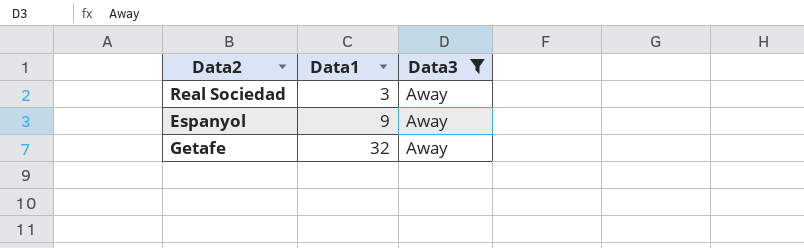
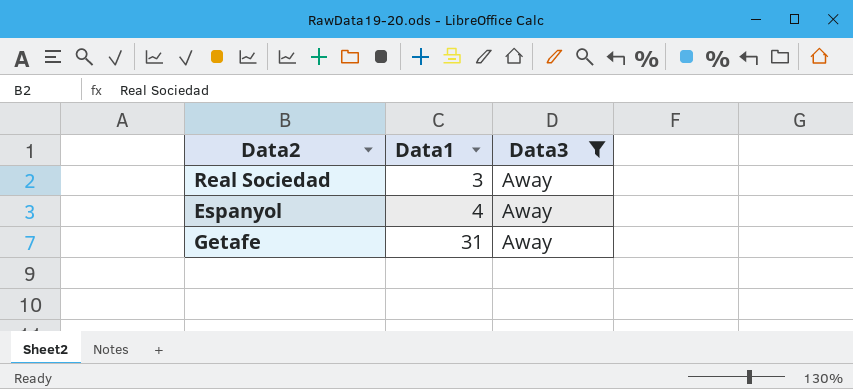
Espanyol | Data1: 9 -> 4
Getafe | Data1: 32 -> 31

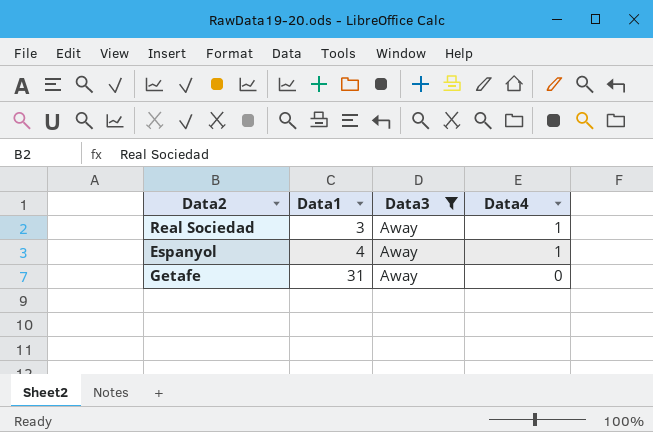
column Data4 | position: none -> 4

